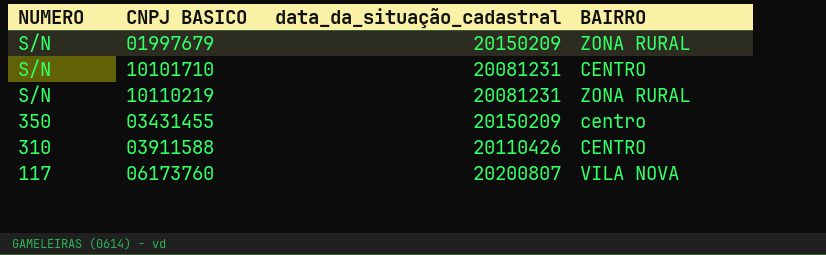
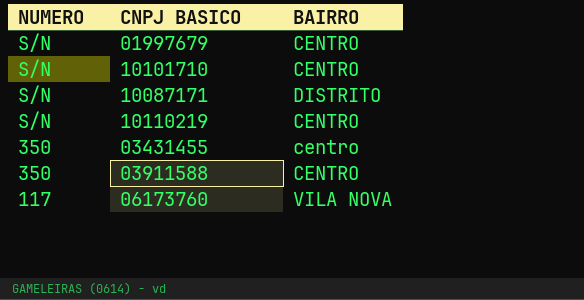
column data_da_situação_cadastral | position: 3 -> none
01997679 | BAIRRO: ZONA RURAL -> CENTRO
row 10087171: none -> S/N | DISTRITO
10110219 | BAIRRO: ZONA RURAL -> CENTRO
03911588 | NUMERO: 310 -> 350

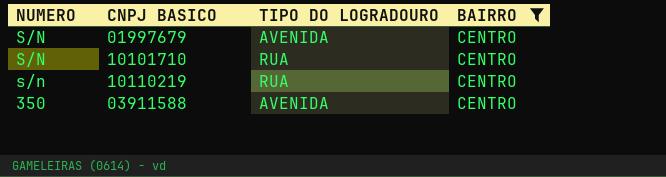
filter: none -> BAIRRO = CENTRO
column TIPO DO LOGRADOURO | position: none -> 3
10110219 | NUMERO: S/N -> s/n

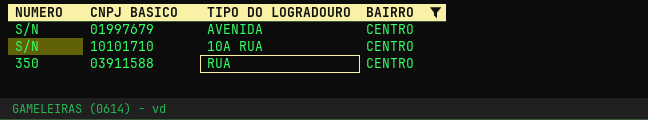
row 10110219: s/n | RUA | CENTRO -> none
10101710 | TIPO DO LOGRADOURO: RUA -> 10A RUA
03911588 | TIPO DO LOGRADOURO: AVENIDA -> RUA

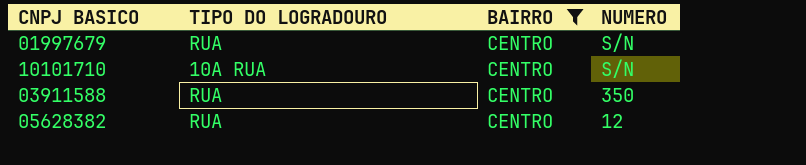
column NUMERO | position: 1 -> 4
01997679 | TIPO DO LOGRADOURO: AVENIDA -> RUA
row 05628382: none -> RUA | CENTRO | 12

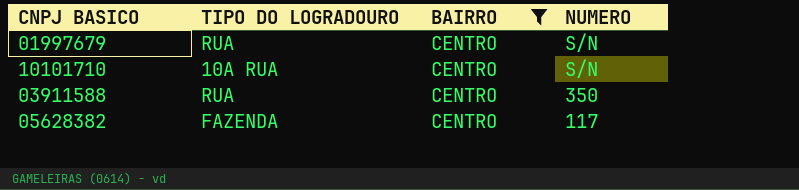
05628382 | TIPO DO LOGRADOURO: RUA -> FAZENDA
05628382 | NUMERO: 12 -> 117

